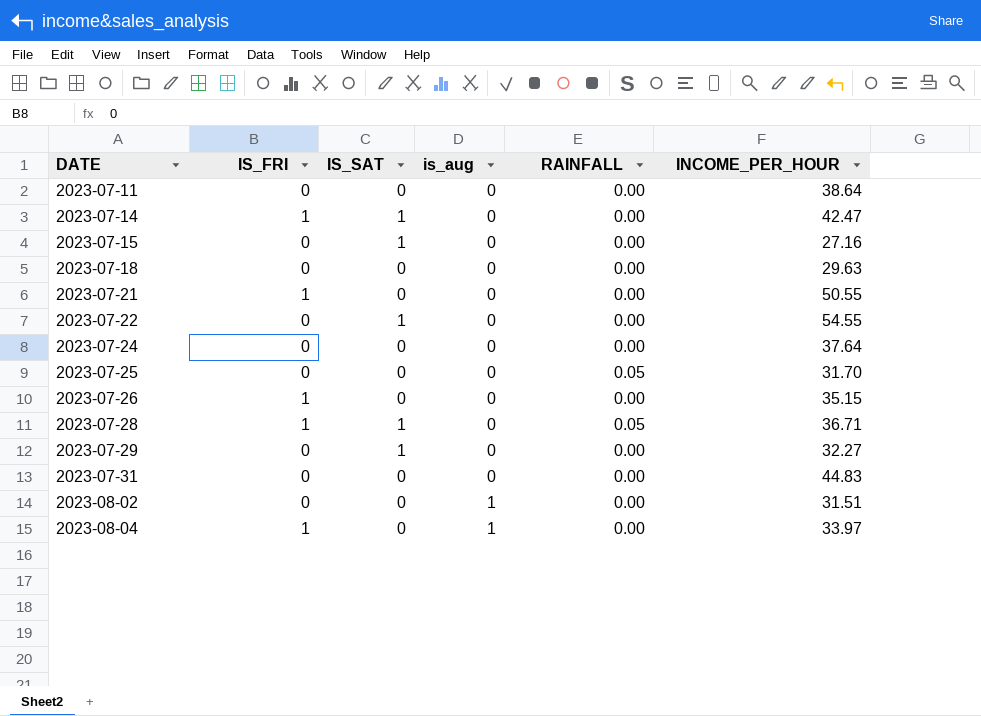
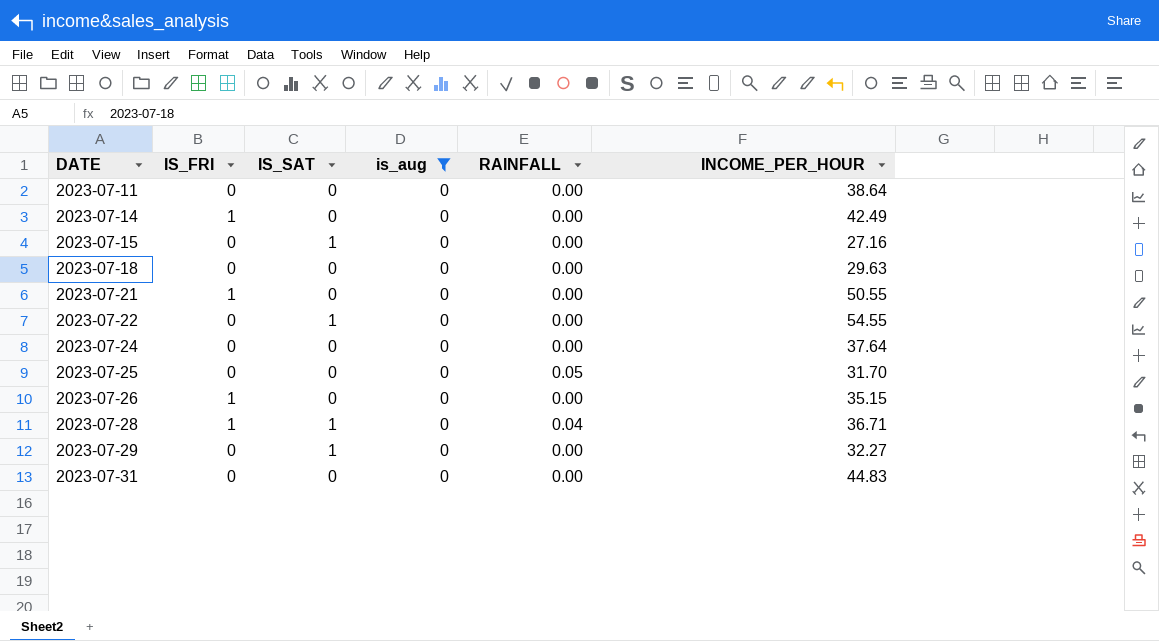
filter: none -> is_aug = 0
2023-07-14 | IS_SAT: 1 -> 0
2023-07-14 | INCOME_PER_HOUR: 42.47 -> 42.49
2023-07-28 | RAINFALL: 0.05 -> 0.04

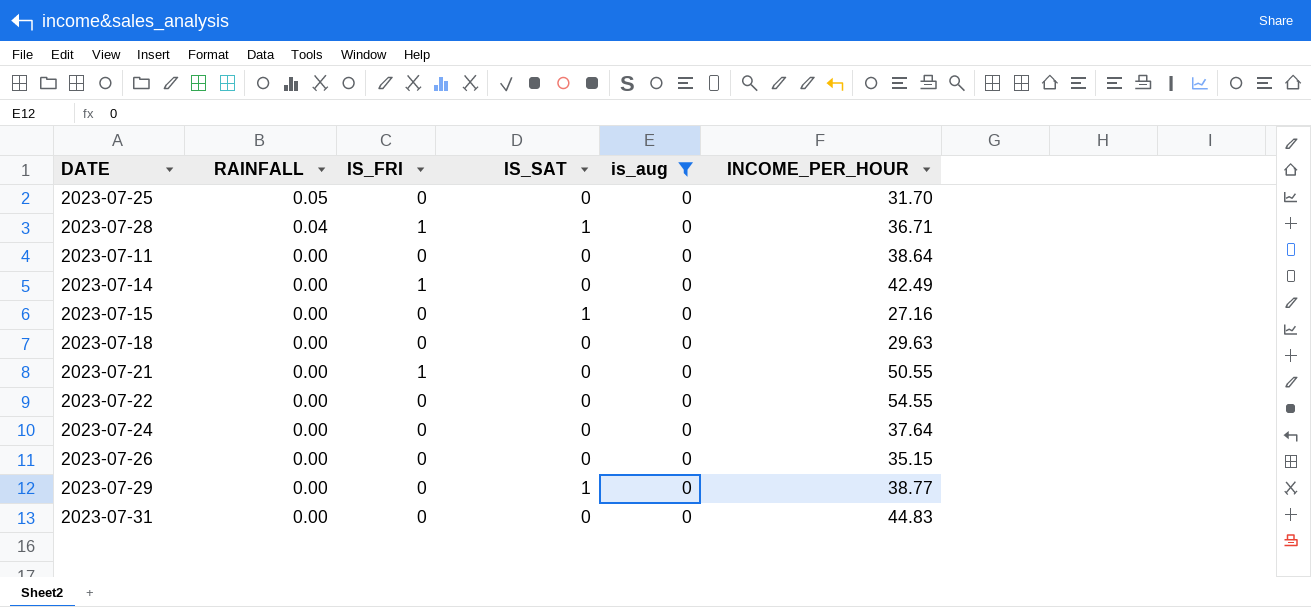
row order: DATE ascending -> RAINFALL descending
column RAINFALL | position: 5 -> 2
2023-07-22 | IS_SAT: 1 -> 0
2023-07-26 | IS_FRI: 1 -> 0
2023-07-29 | INCOME_PER_HOUR: 32.27 -> 38.77

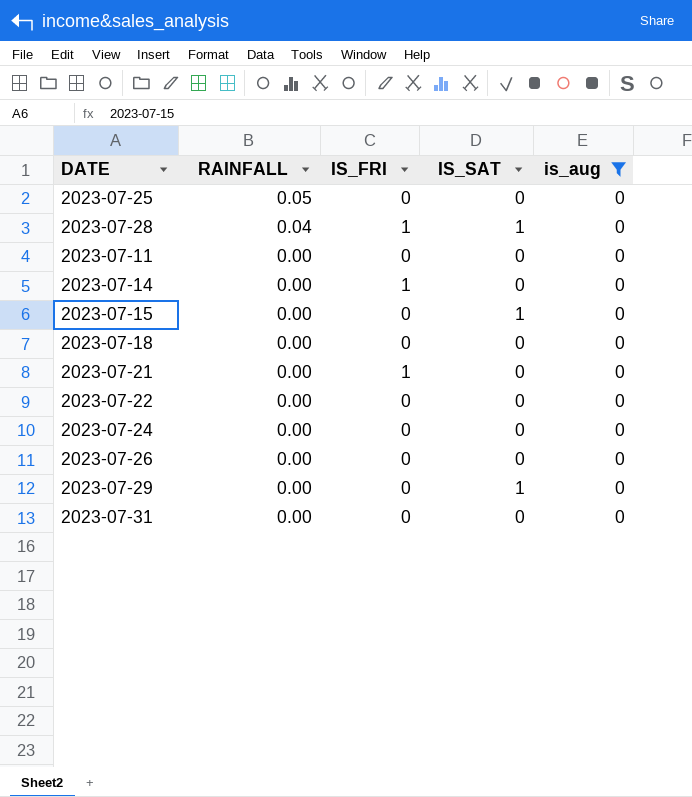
column INCOME_PER_HOUR | position: 6 -> none

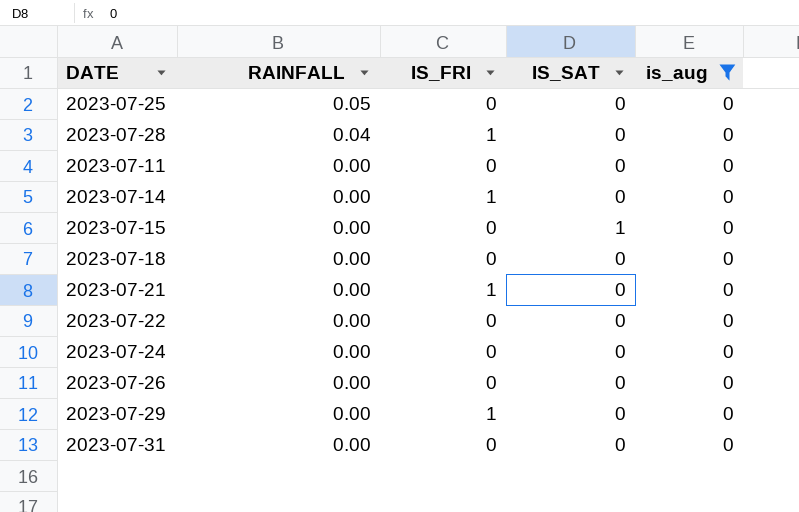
2023-07-28 | IS_SAT: 1 -> 0
2023-07-29 | IS_FRI: 0 -> 1
2023-07-29 | IS_SAT: 1 -> 0

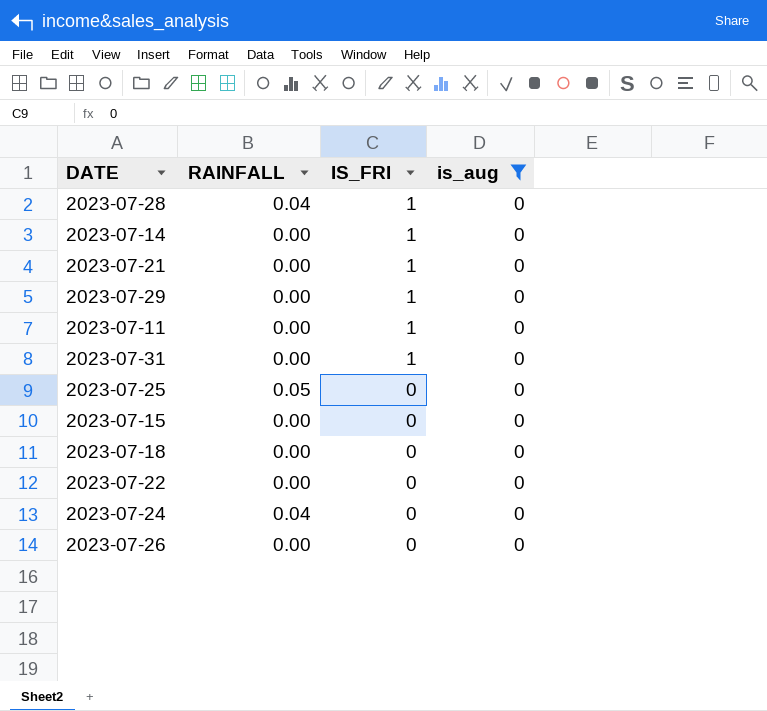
row order: RAINFALL descending -> IS_FRI descending
column IS_SAT | position: 4 -> none
2023-07-11 | IS_FRI: 0 -> 1
2023-07-31 | IS_FRI: 0 -> 1
2023-07-24 | RAINFALL: 0.00 -> 0.04

